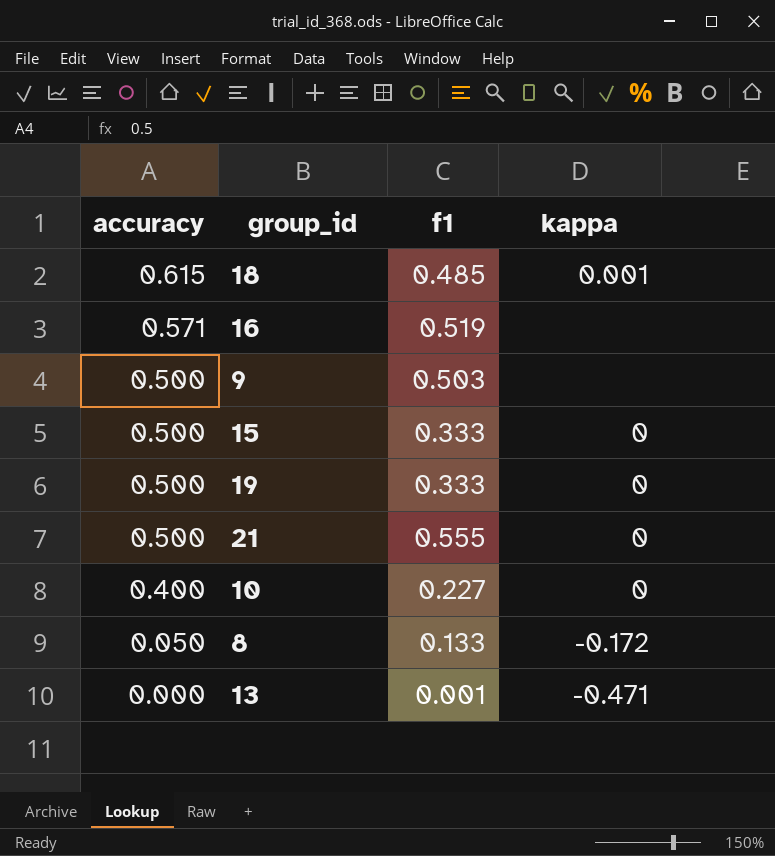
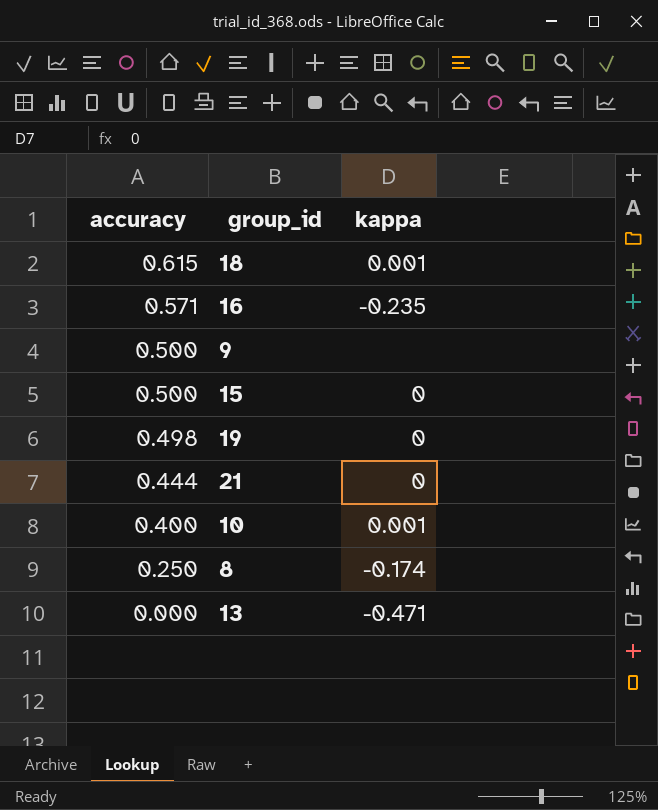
column f1 | position: 3 -> none
16 | kappa: none -> -0.235
19 | accuracy: 0.500 -> 0.498
21 | accuracy: 0.500 -> 0.444
10 | kappa: 0 -> 0.001
8 | accuracy: 0.050 -> 0.250
8 | kappa: -0.172 -> -0.174

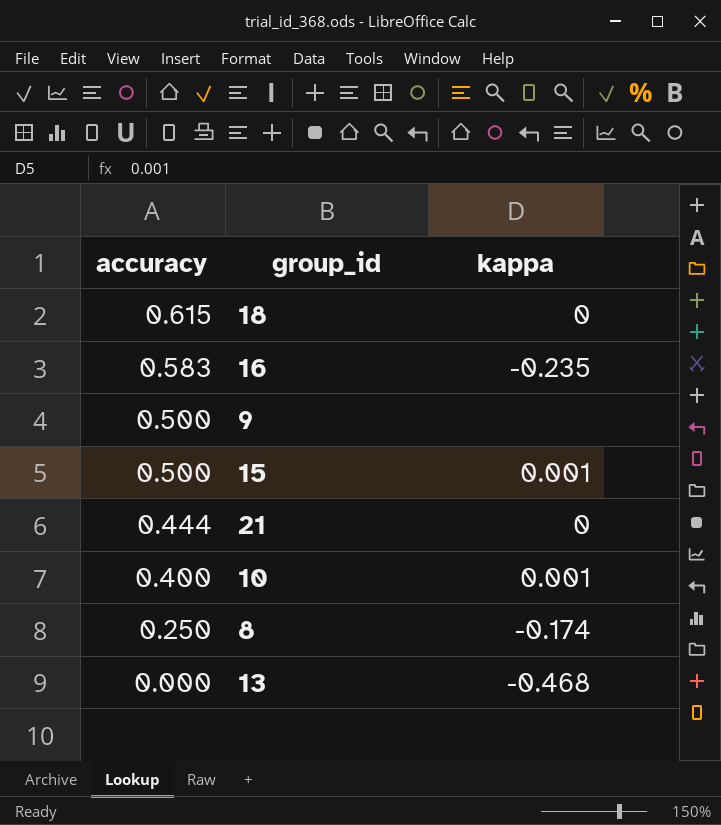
row 19: 0.498 | 0 -> none
18 | kappa: 0.001 -> 0
16 | accuracy: 0.571 -> 0.583
15 | kappa: 0 -> 0.001
13 | kappa: -0.471 -> -0.468

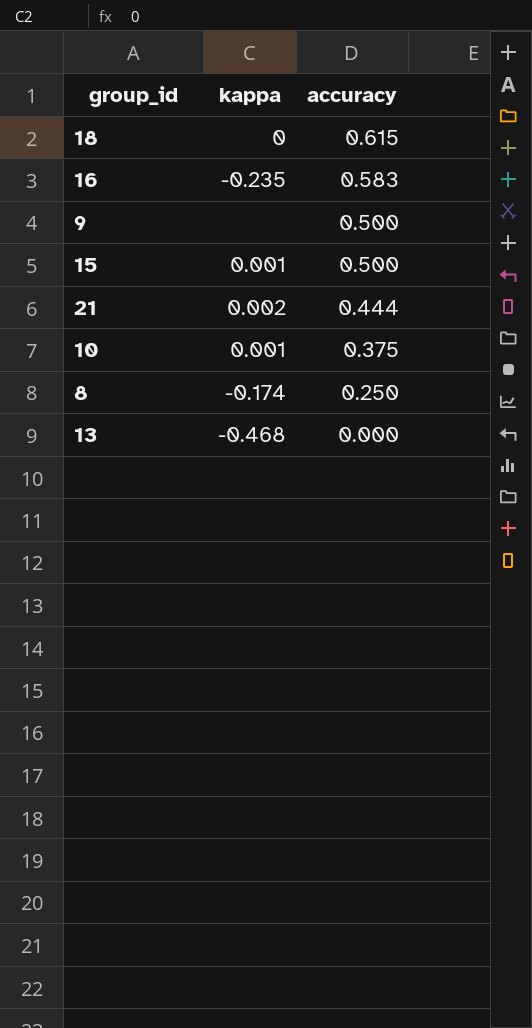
column accuracy | position: 1 -> 3
21 | kappa: 0 -> 0.002
10 | accuracy: 0.400 -> 0.375

